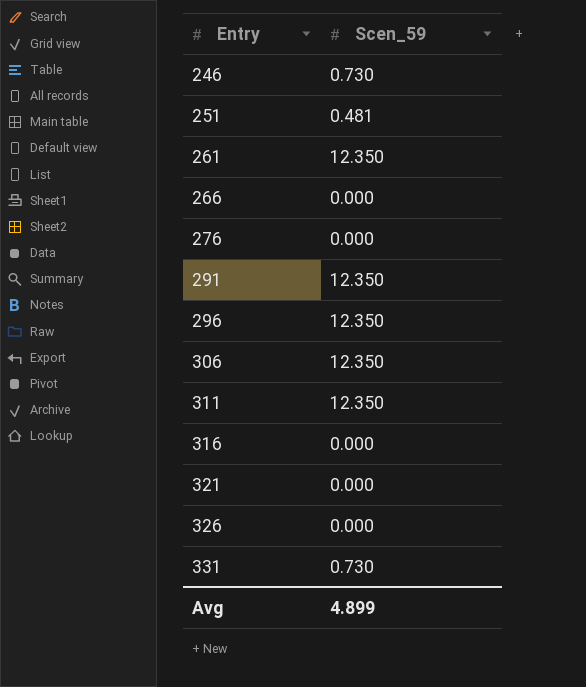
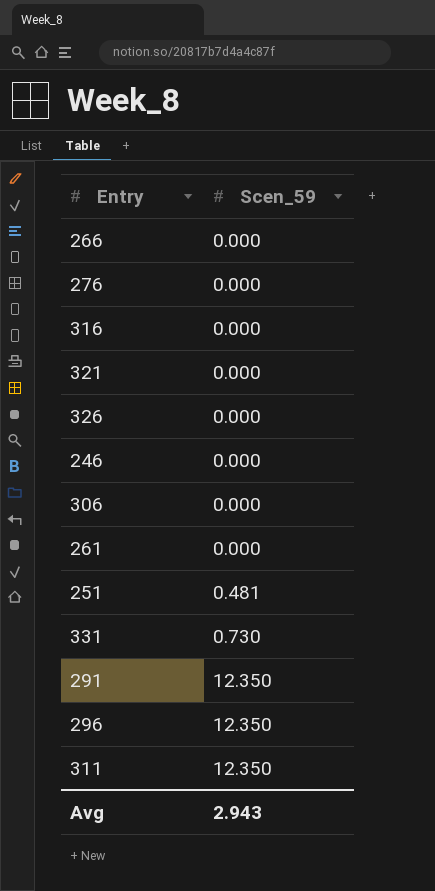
row order: Entry ascending -> Scen_59 ascending
246 | Scen_59: 0.730 -> 0.000
306 | Scen_59: 12.350 -> 0.000
261 | Scen_59: 12.350 -> 0.000
Avg | Scen_59: 4.899 -> 2.943

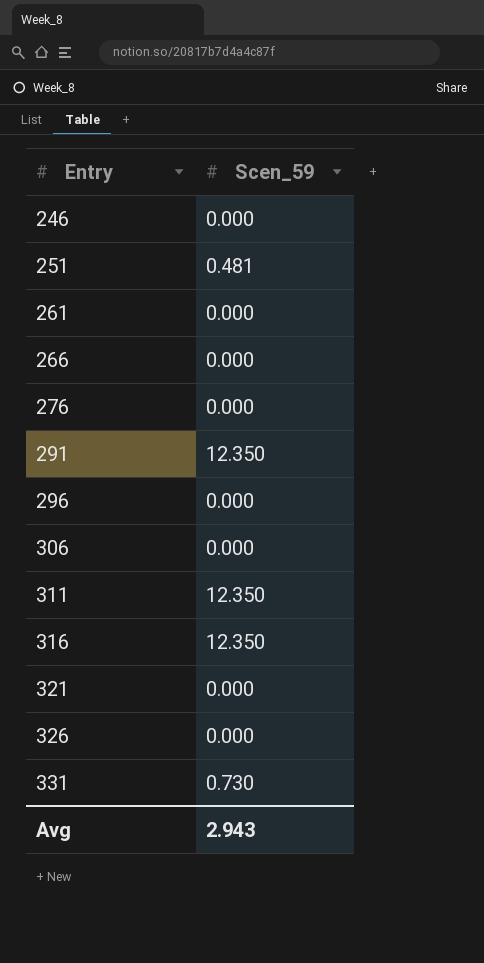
row order: Scen_59 ascending -> Entry ascending
296 | Scen_59: 12.350 -> 0.000
316 | Scen_59: 0.000 -> 12.350

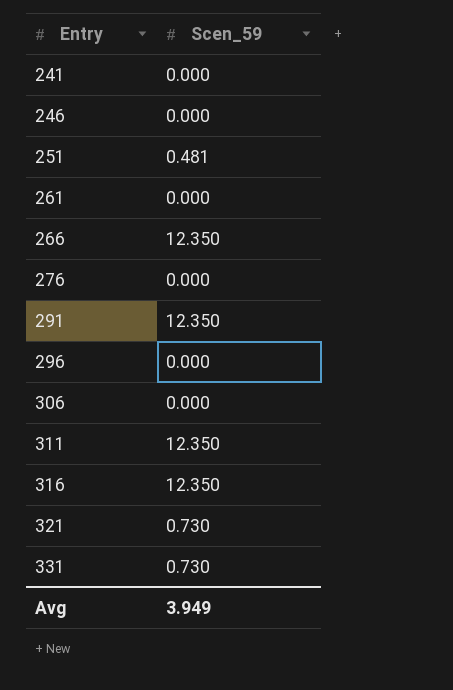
row 326: 0.000 -> none
row 241: none -> 0.000
266 | Scen_59: 0.000 -> 12.350
321 | Scen_59: 0.000 -> 0.730
Avg | Scen_59: 2.943 -> 3.949

